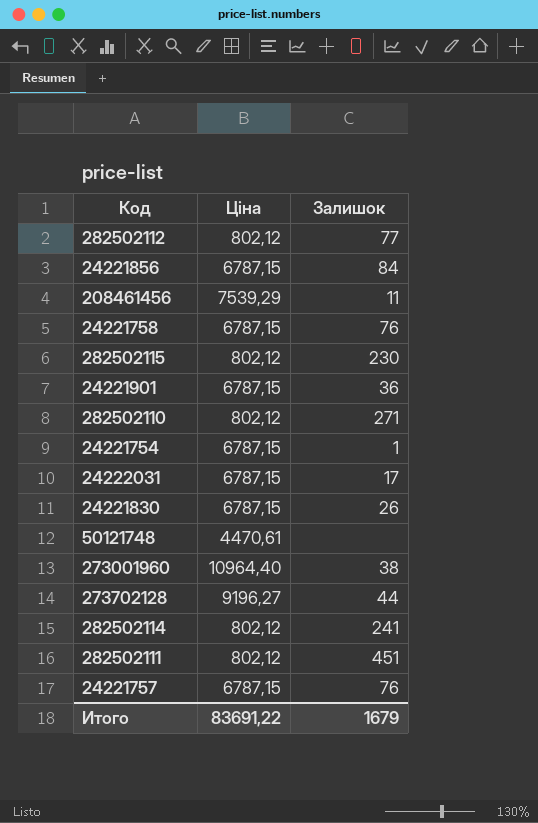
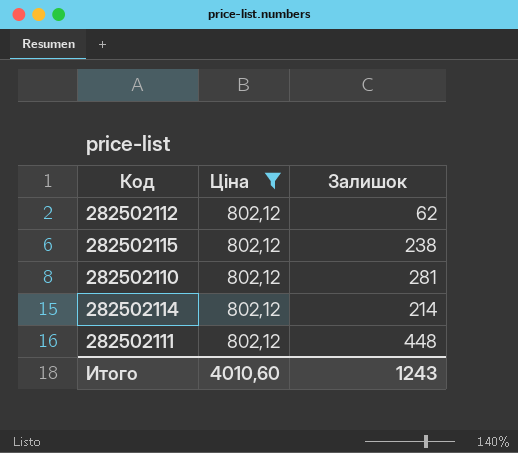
filter: none -> Ціна = 802,12
282502112 | Залишок: 77 -> 62
282502115 | Залишок: 230 -> 238
282502110 | Залишок: 271 -> 281
282502114 | Залишок: 241 -> 214
282502111 | Залишок: 451 -> 448
Итого | Ціна: 83691,22 -> 4010,60
Итого | Залишок: 1679 -> 1243

